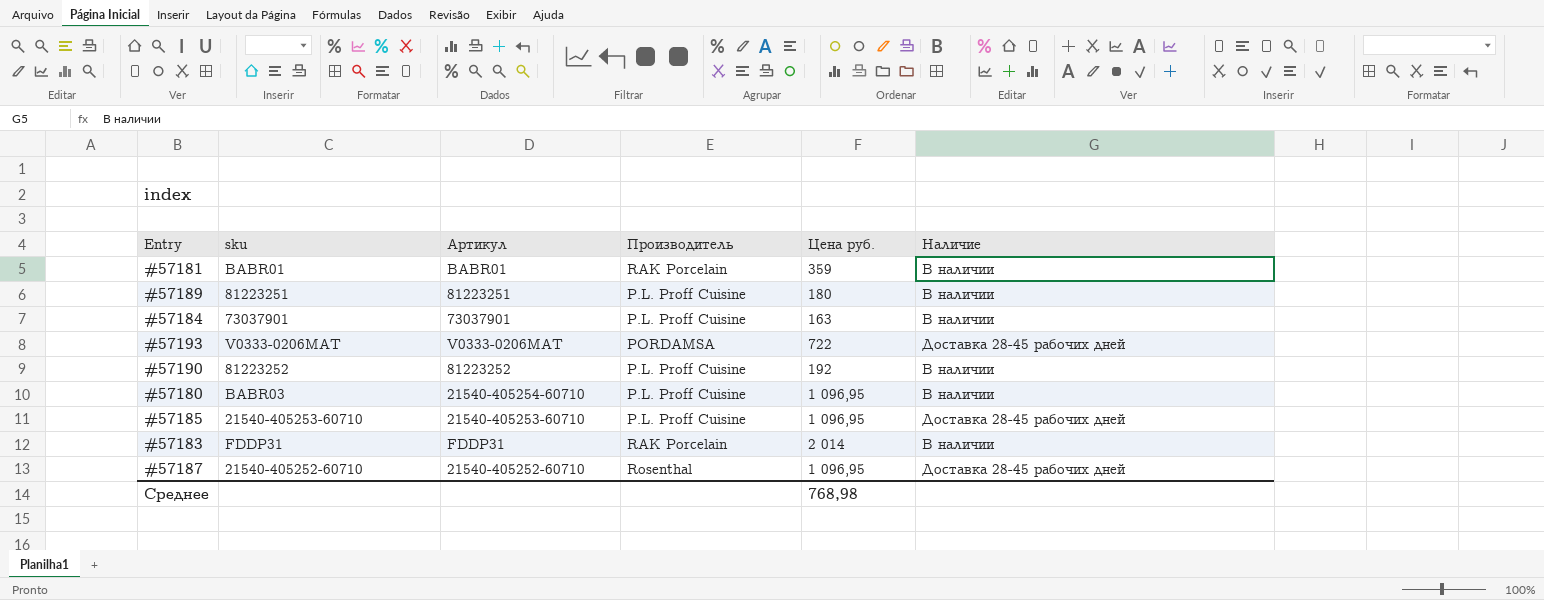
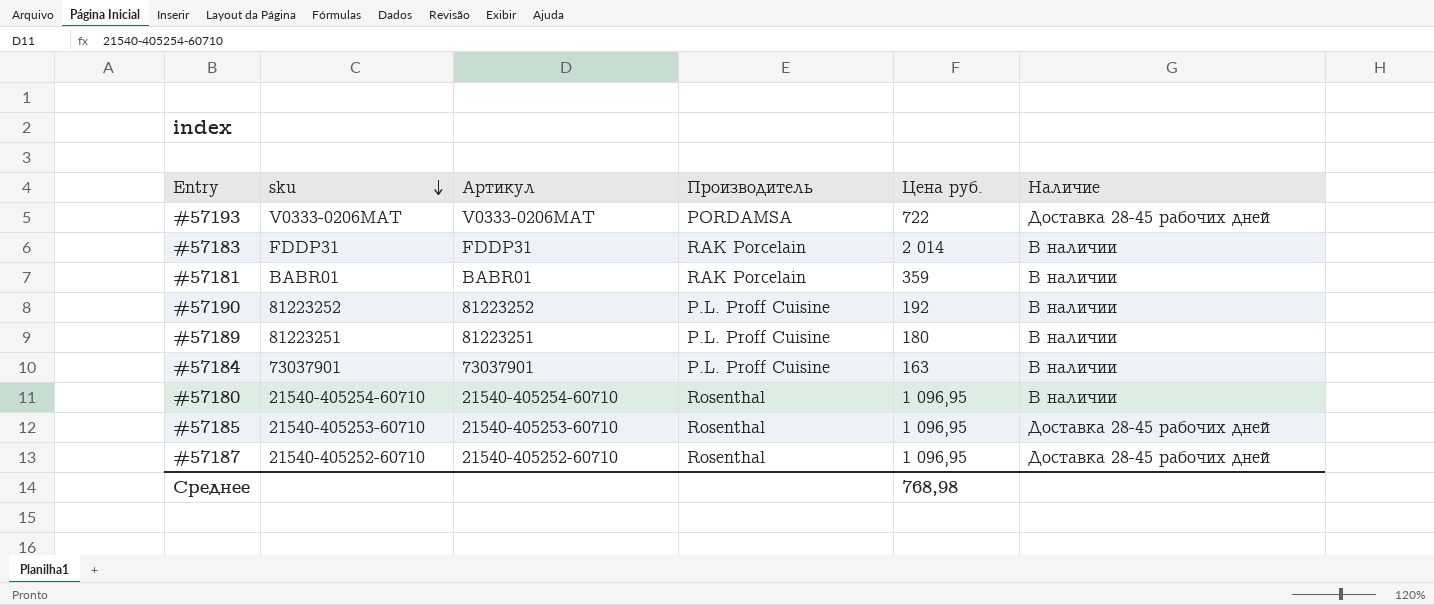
row order: none -> sku descending
#57180 | sku: BABR03 -> 21540-405254-60710
#57180 | Производитель: P.L. Proff Cuisine -> Rosenthal
#57185 | Производитель: P.L. Proff Cuisine -> Rosenthal

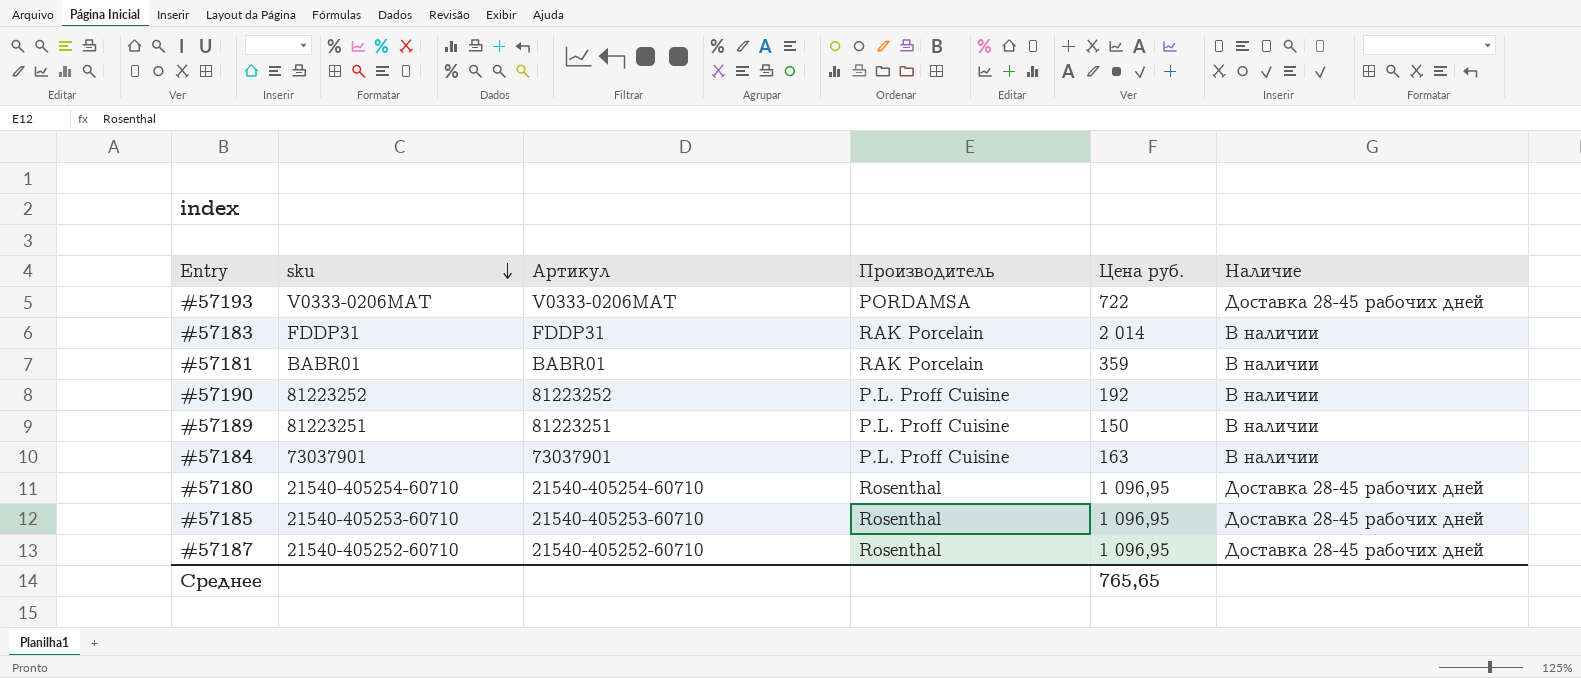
#57189 | Цена руб.: 180 -> 150
#57180 | Наличие: В наличии -> Доставка 28-45 рабочих дней
Среднее | Цена руб.: 768,98 -> 765,65

